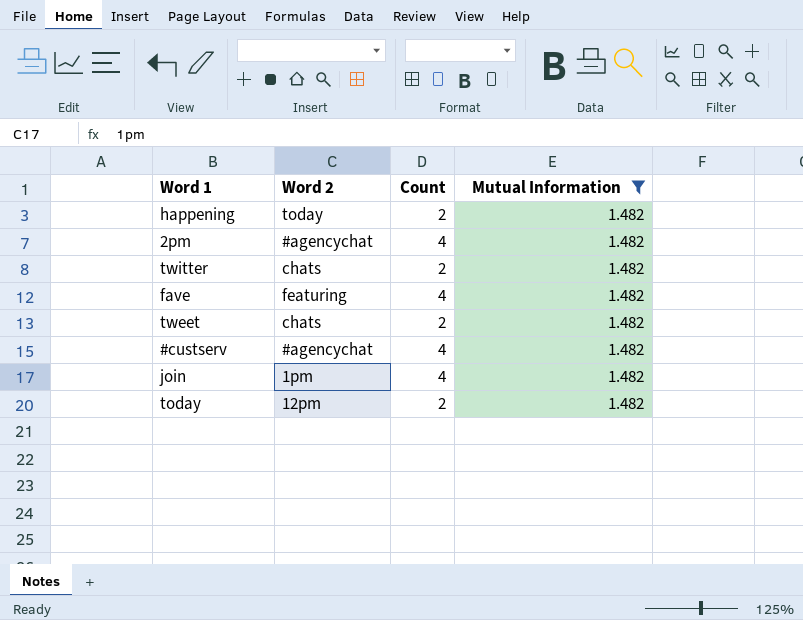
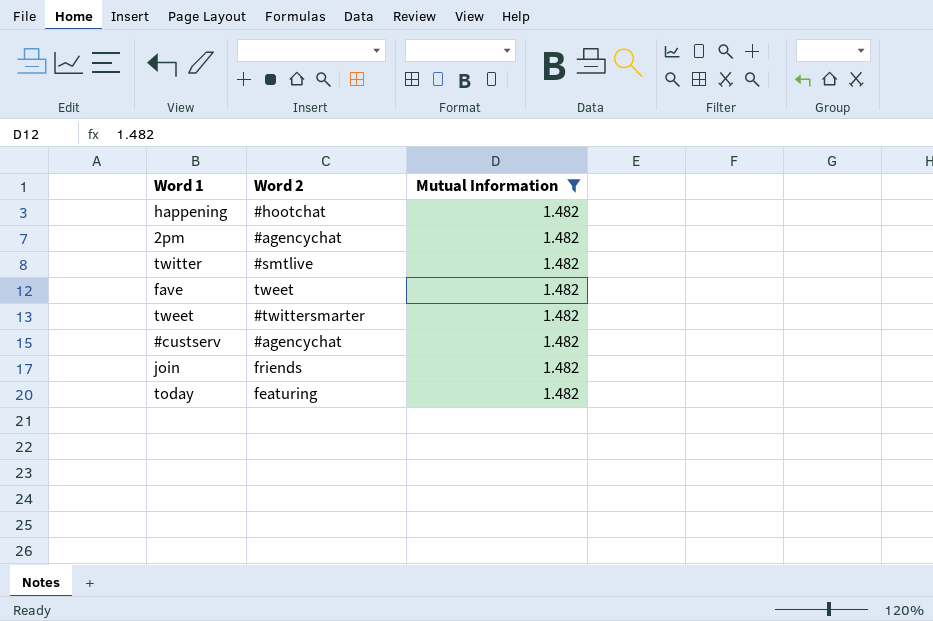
column Count | position: 3 -> none
happening | Word 2: today -> #hootchat
twitter | Word 2: chats -> #smtlive
fave | Word 2: featuring -> tweet
tweet | Word 2: chats -> #twittersmarter
join | Word 2: 1pm -> friends
today | Word 2: 12pm -> featuring

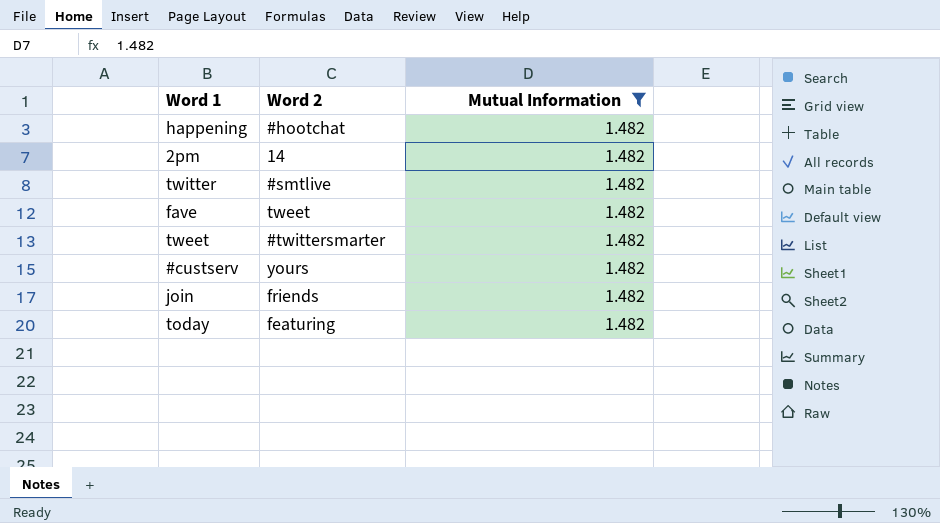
2pm | Word 2: #agencychat -> 14
#custserv | Word 2: #agencychat -> yours

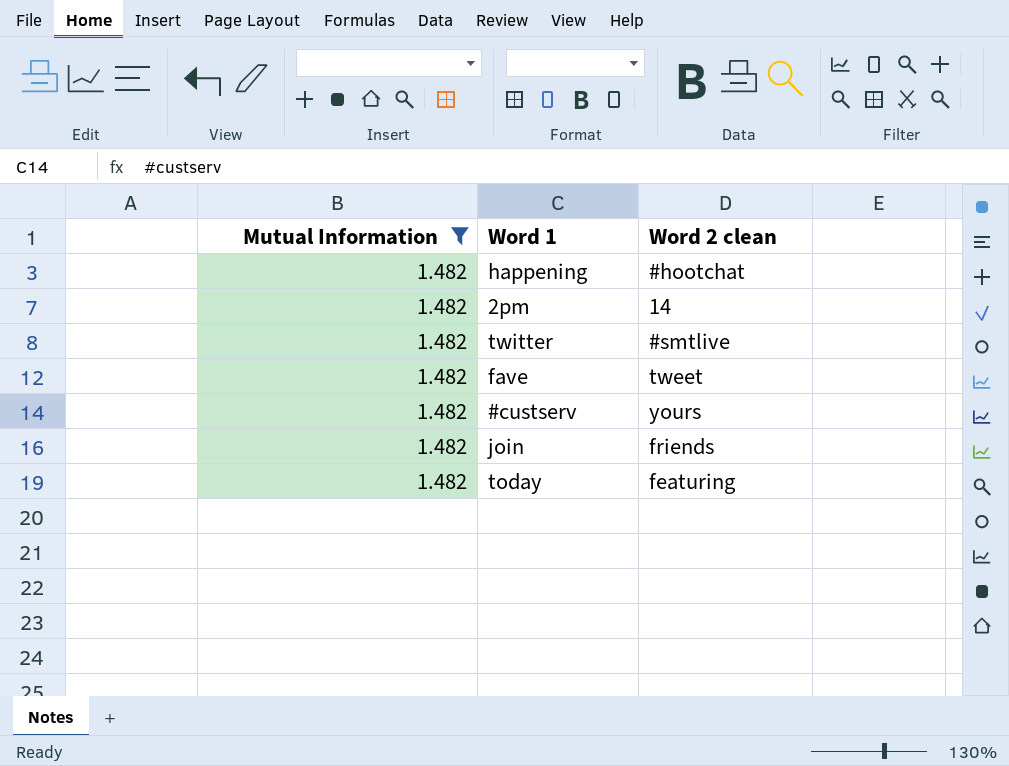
column Mutual Information | position: 3 -> 1
column name: Word 2 -> Word 2 clean
row tweet: #twittersmarter | 1.482 -> none

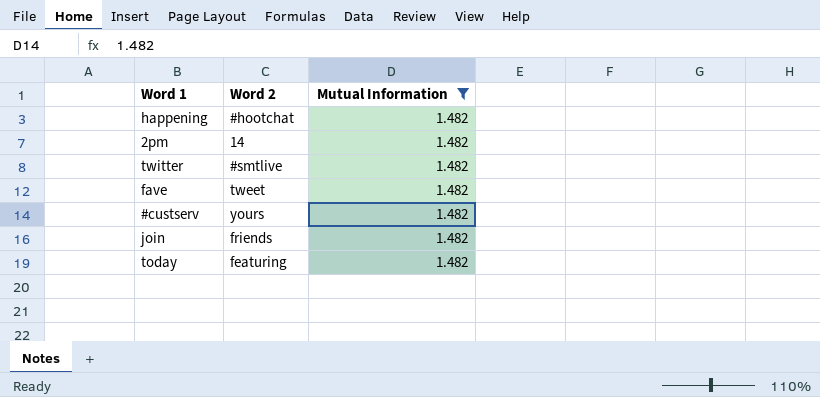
column name: Word 2 clean -> Word 2
column Mutual Information | position: 1 -> 3

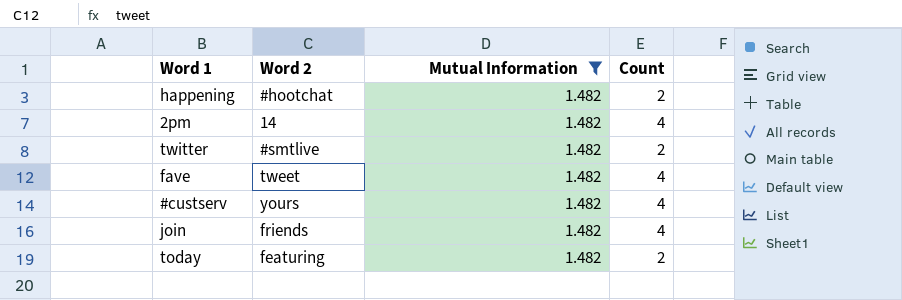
column Count | position: none -> 4

